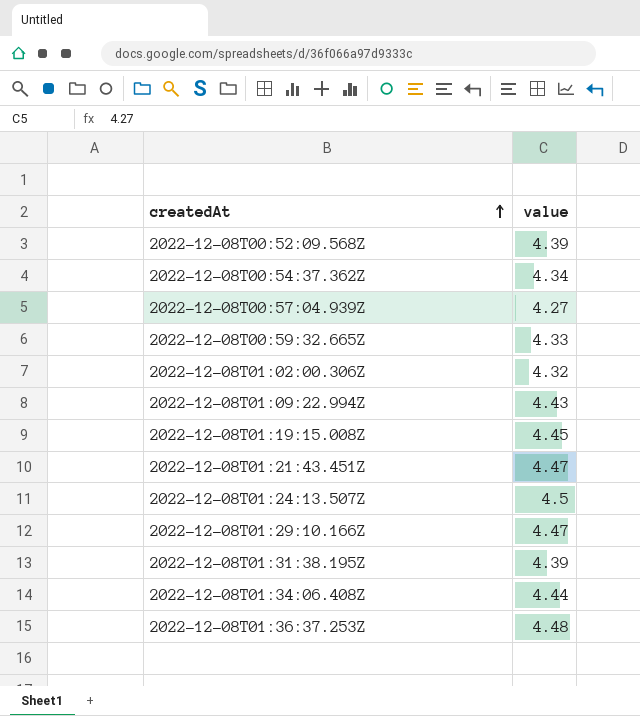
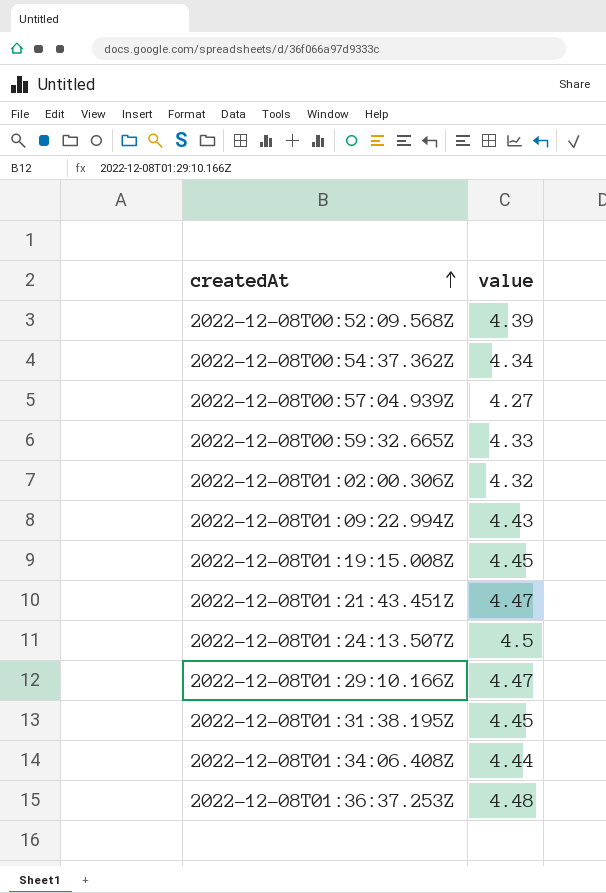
2022-12-08T01:31:38.195Z | value: 4.39 -> 4.45

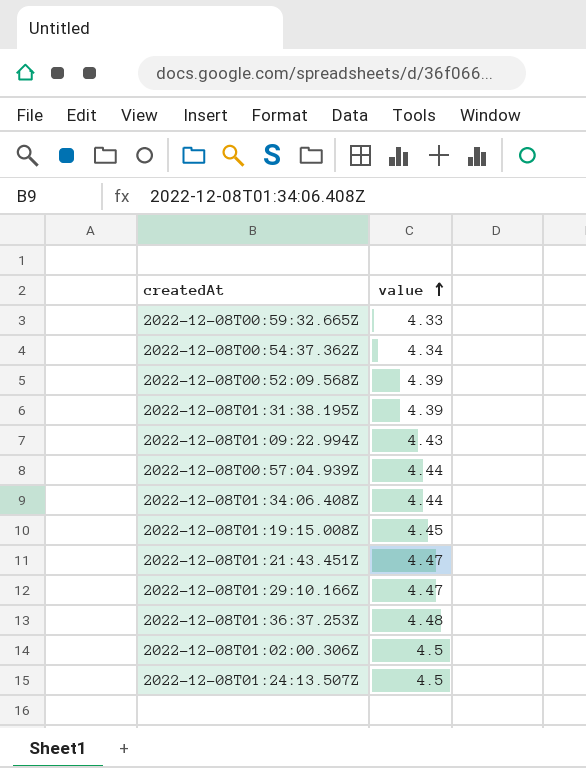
row order: createdAt ascending -> value ascending
2022-12-08T01:31:38.195Z | value: 4.45 -> 4.39
2022-12-08T00:57:04.939Z | value: 4.27 -> 4.44
2022-12-08T01:02:00.306Z | value: 4.32 -> 4.5

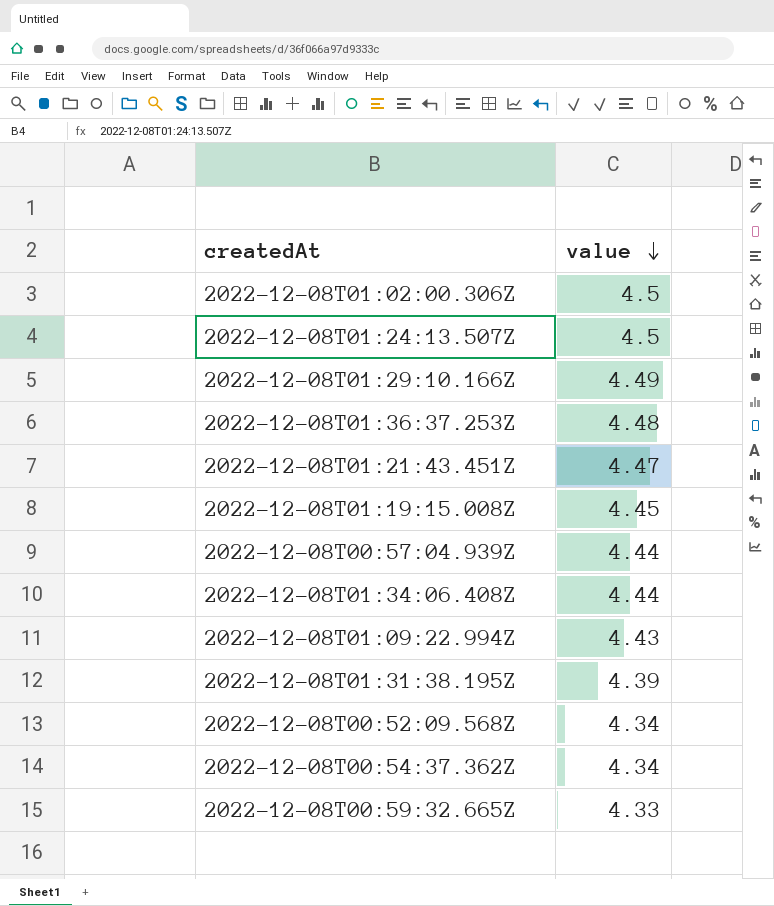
row order: value ascending -> value descending
2022-12-08T01:29:10.166Z | value: 4.47 -> 4.49
2022-12-08T00:52:09.568Z | value: 4.39 -> 4.34

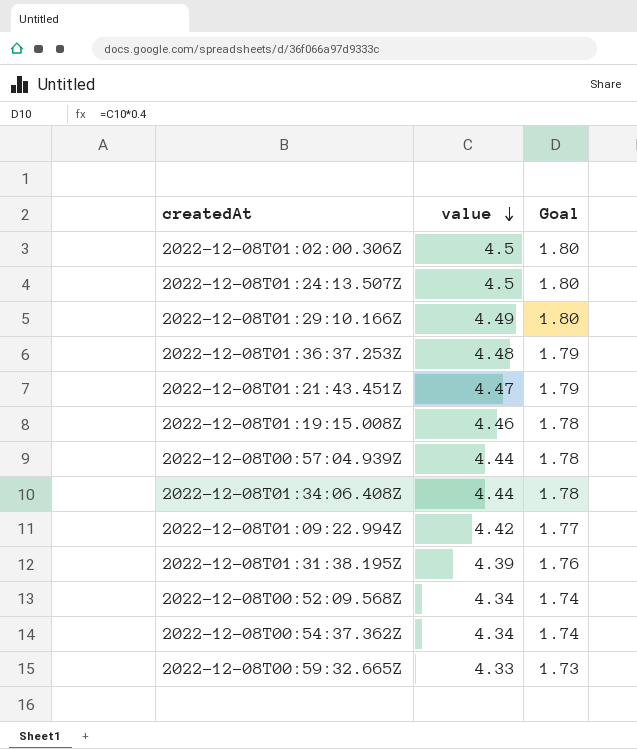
column Goal | formula: none -> [value] * 0.4
2022-12-08T01:19:15.008Z | value: 4.45 -> 4.46
2022-12-08T01:09:22.994Z | value: 4.43 -> 4.42

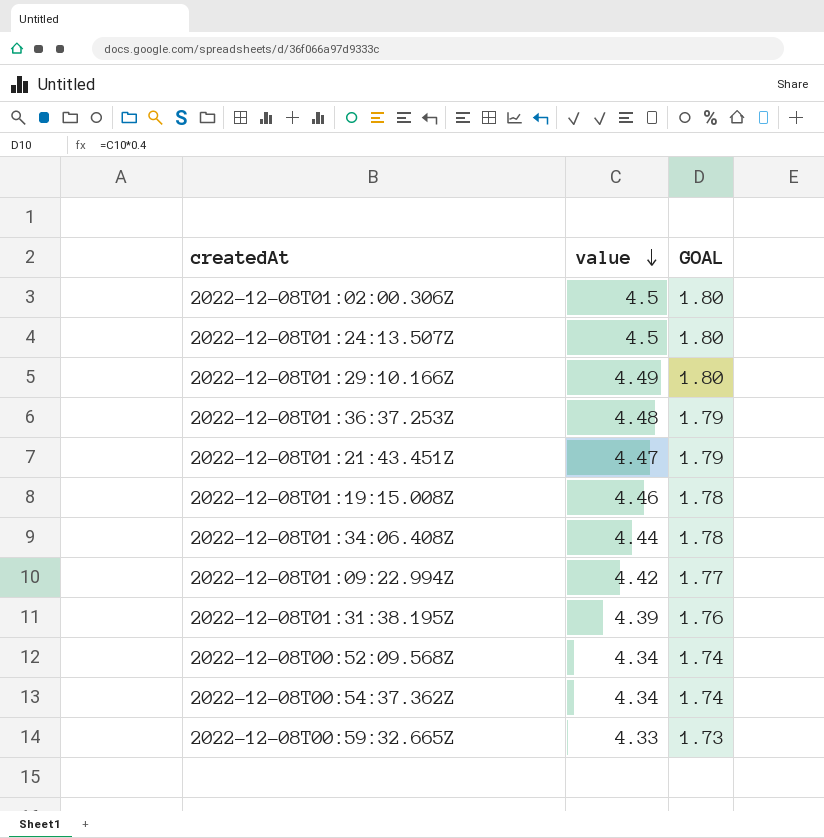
column name: Goal -> GOAL
row 2022-12-08T00:57:04.939Z: 4.44 | 1.78 -> none

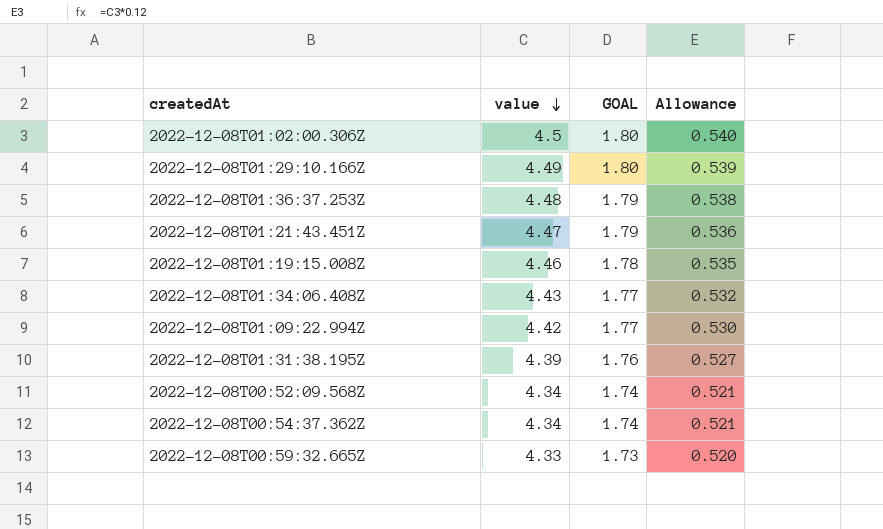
column Allowance | formula: none -> [value] * 0.12
row 2022-12-08T01:24:13.507Z: 4.5 | 1.80 -> none
2022-12-08T01:34:06.408Z | value: 4.44 -> 4.43
2022-12-08T01:34:06.408Z | GOAL: 1.78 -> 1.77

